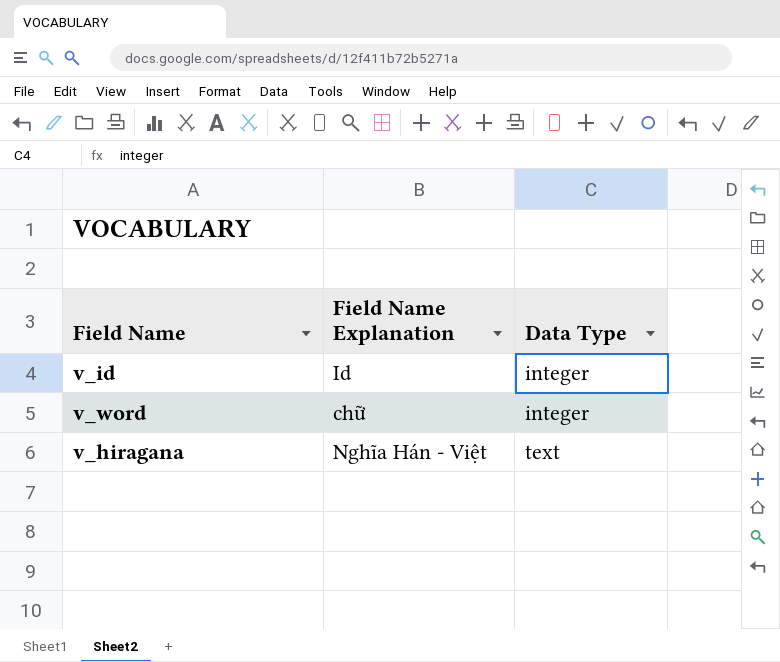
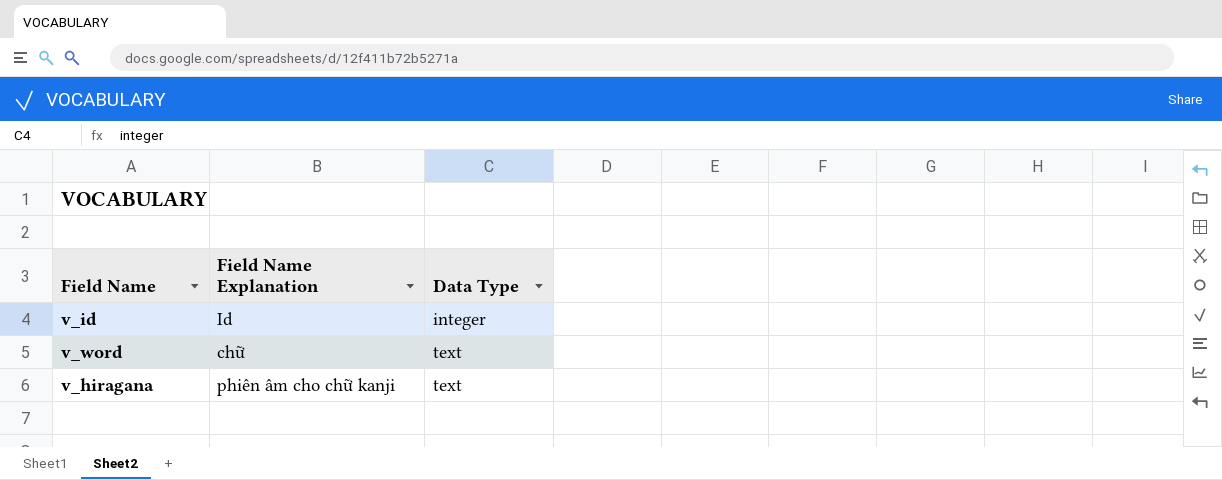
v_word | Data Type: integer -> text
v_hiragana | Field Name Explanation: Nghĩa Hán - Việt -> phiên âm cho chữ kanji

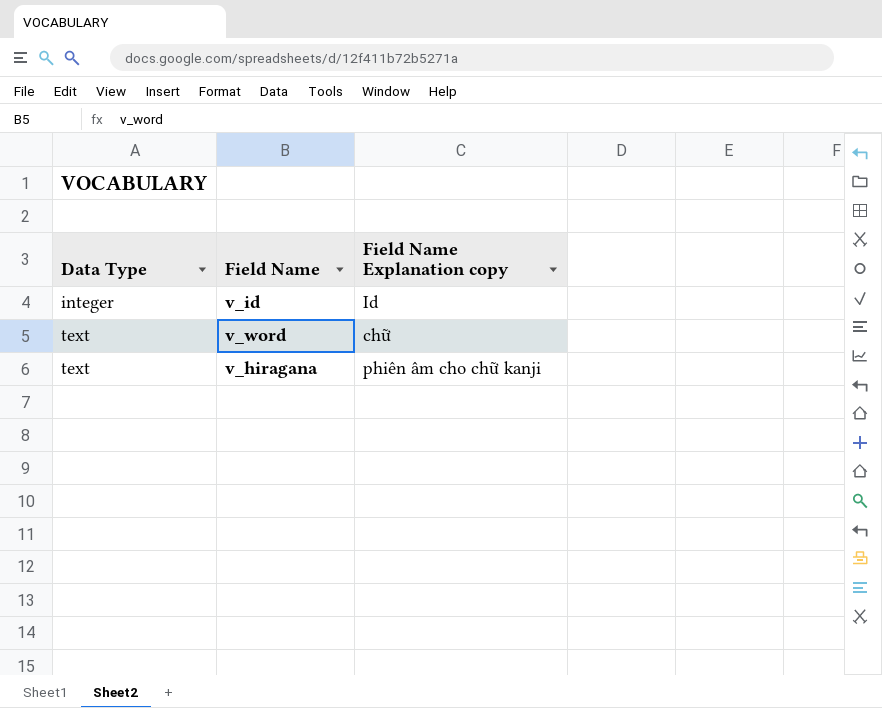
column Data Type | position: 3 -> 1
column name: Field Name Explanation -> Field Name Explanation copy

